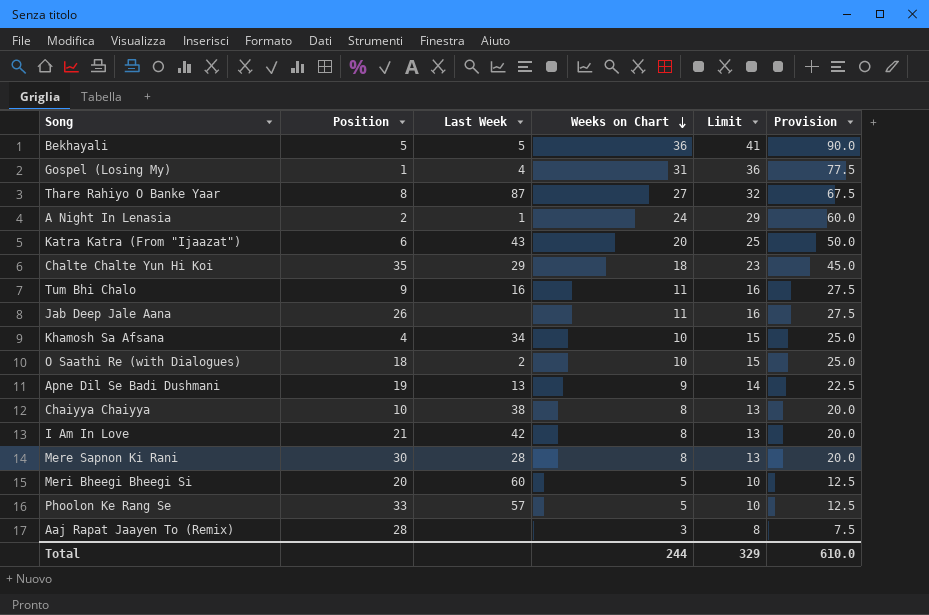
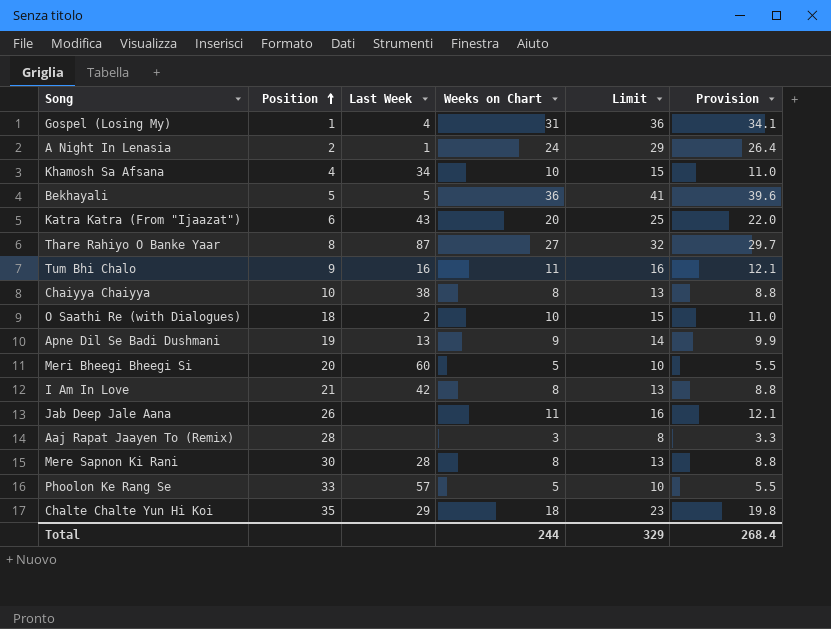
row order: Weeks on Chart descending -> Position ascending
column Provision | formula: [Weeks on Chart] * 2.5 -> [Weeks on Chart] * 1.1
Total | Provision: 610.0 -> 268.4

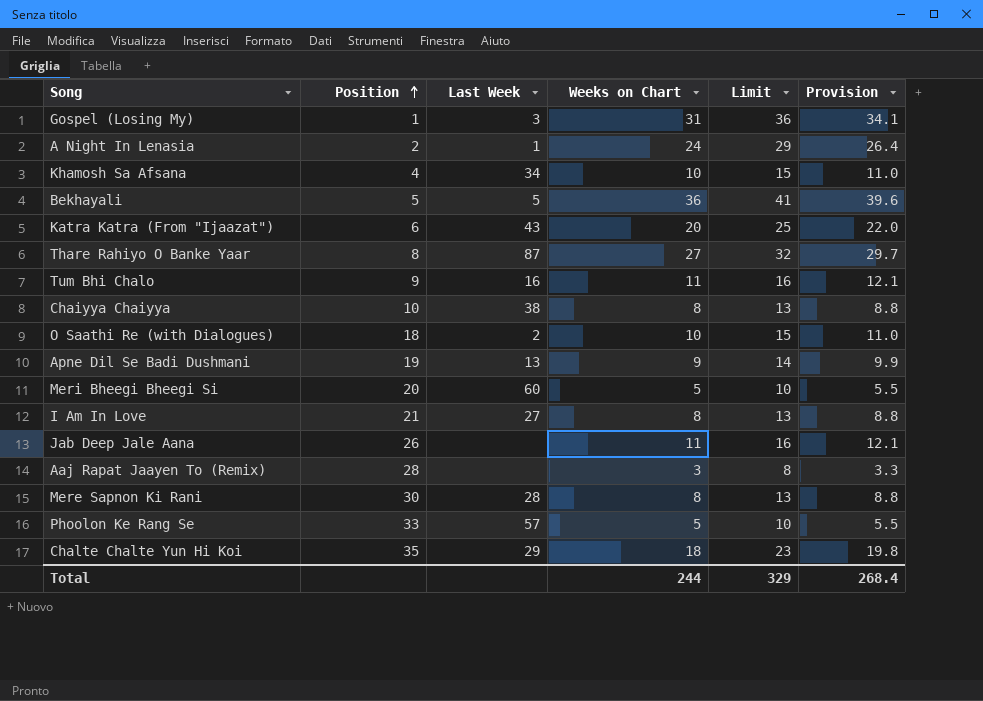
Gospel (Losing My) | Last Week: 4 -> 3
I Am In Love | Last Week: 42 -> 27

